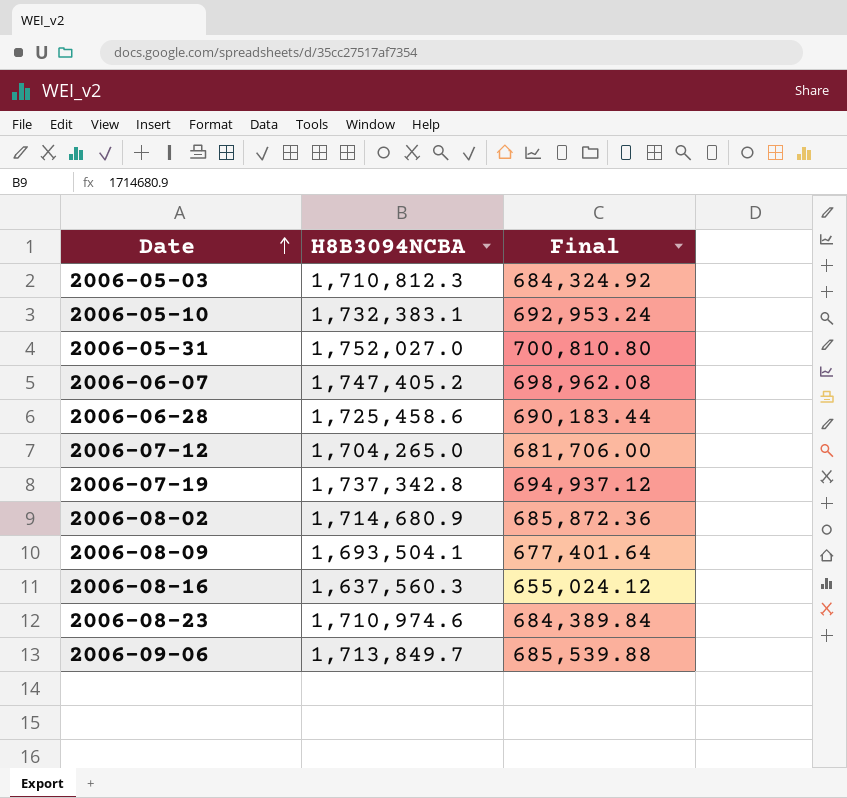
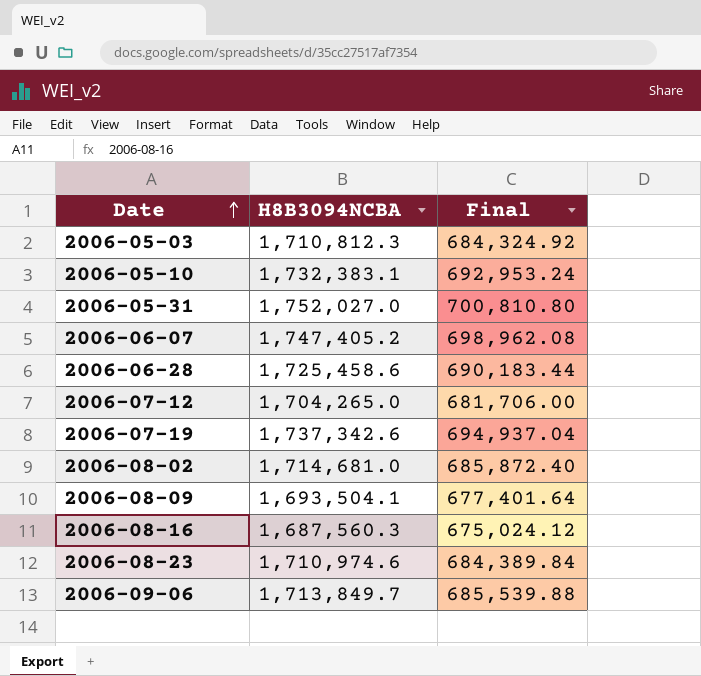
2006-07-19 | H8B3094NCBA: 1,737,342.8 -> 1,737,342.6
2006-07-19 | Final: 694,937.12 -> 694,937.04
2006-08-02 | H8B3094NCBA: 1,714,680.9 -> 1,714,681.0
2006-08-02 | Final: 685,872.36 -> 685,872.40
2006-08-16 | H8B3094NCBA: 1,637,560.3 -> 1,687,560.3
2006-08-16 | Final: 655,024.12 -> 675,024.12

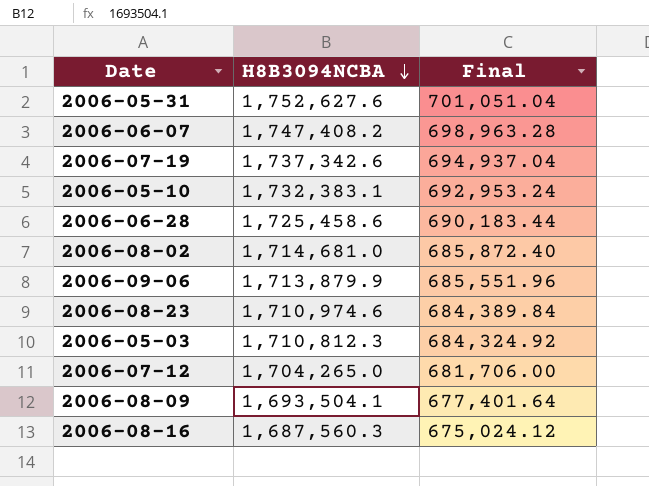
row order: Date ascending -> H8B3094NCBA descending
2006-05-31 | H8B3094NCBA: 1,752,027.0 -> 1,752,627.6
2006-05-31 | Final: 700,810.80 -> 701,051.04
2006-06-07 | H8B3094NCBA: 1,747,405.2 -> 1,747,408.2
2006-06-07 | Final: 698,962.08 -> 698,963.28
2006-09-06 | H8B3094NCBA: 1,713,849.7 -> 1,713,879.9
2006-09-06 | Final: 685,539.88 -> 685,551.96

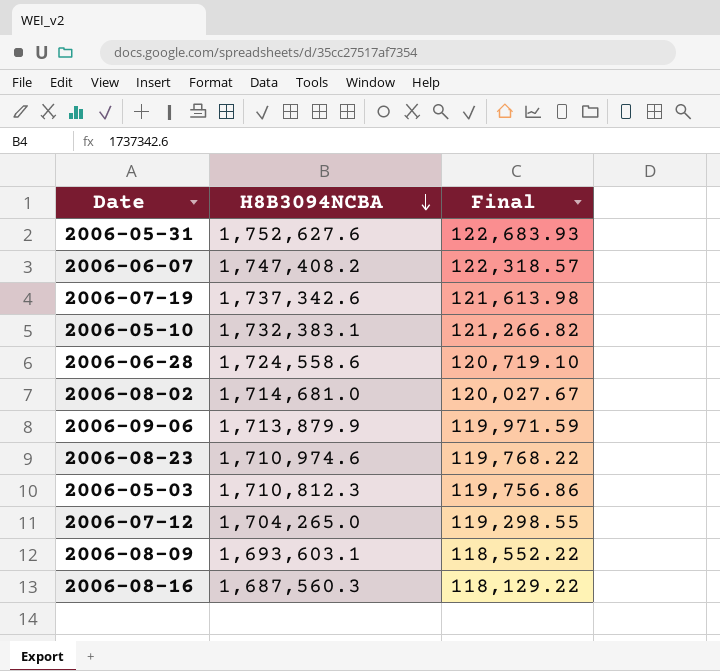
column Final | formula: [H8B3094NCBA] * 0.4 -> [H8B3094NCBA] * 0.07
2006-06-28 | H8B3094NCBA: 1,725,458.6 -> 1,724,558.6
2006-08-09 | H8B3094NCBA: 1,693,504.1 -> 1,693,603.1

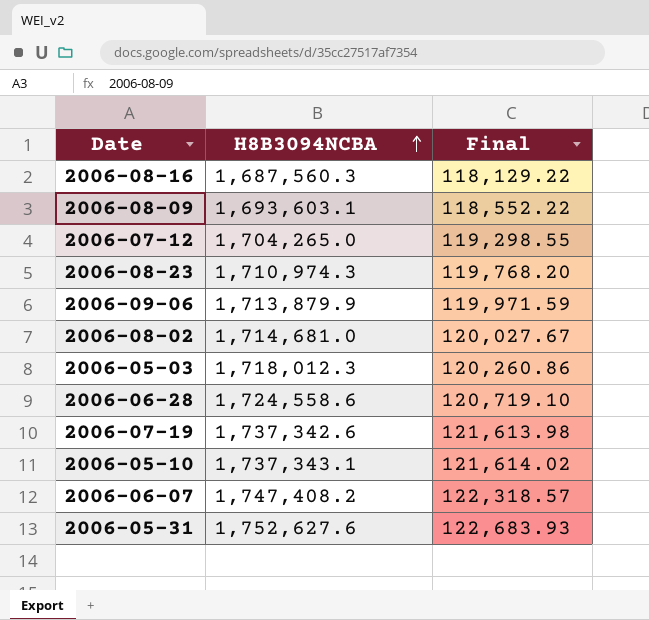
row order: H8B3094NCBA descending -> H8B3094NCBA ascending
2006-08-23 | H8B3094NCBA: 1,710,974.6 -> 1,710,974.3
2006-08-23 | Final: 119,768.22 -> 119,768.20
2006-05-03 | H8B3094NCBA: 1,710,812.3 -> 1,718,012.3
2006-05-03 | Final: 119,756.86 -> 120,260.86
2006-05-10 | H8B3094NCBA: 1,732,383.1 -> 1,737,343.1
2006-05-10 | Final: 121,266.82 -> 121,614.02

